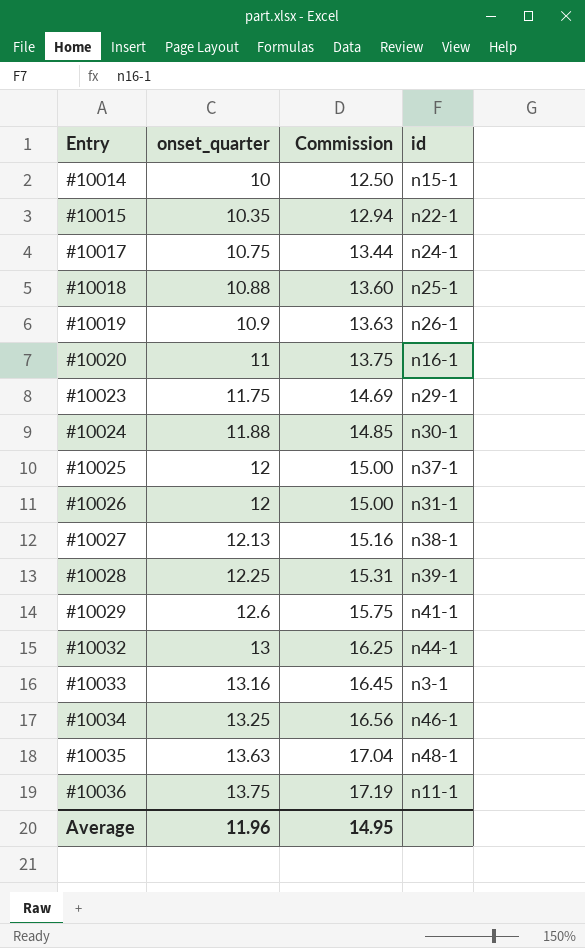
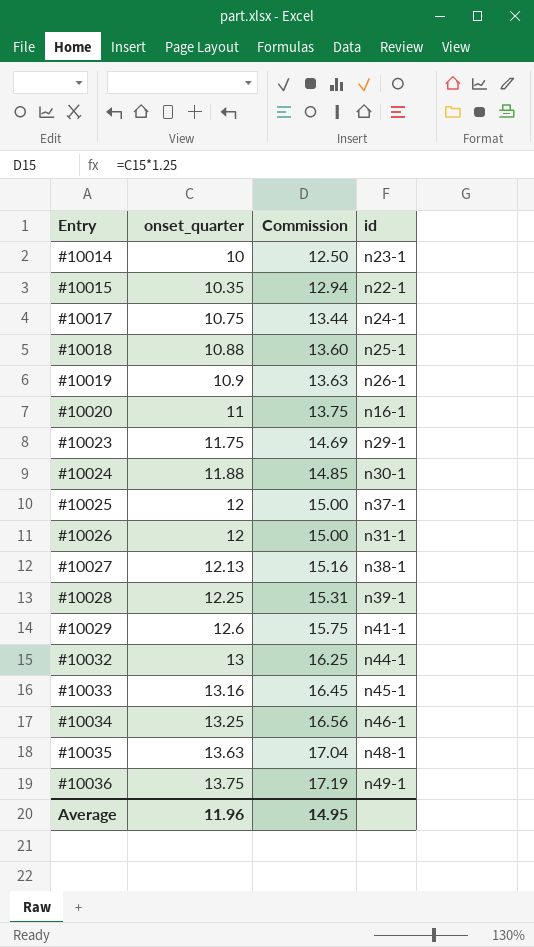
#10014 | id: n15-1 -> n23-1
#10033 | id: n3-1 -> n45-1
#10036 | id: n11-1 -> n49-1

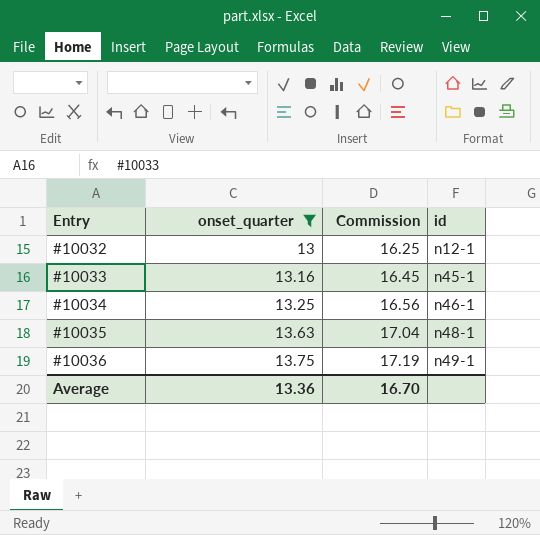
filter: none -> onset_quarter >= 13
#10032 | id: n44-1 -> n12-1
Average | onset_quarter: 11.96 -> 13.36
Average | Commission: 14.95 -> 16.70

